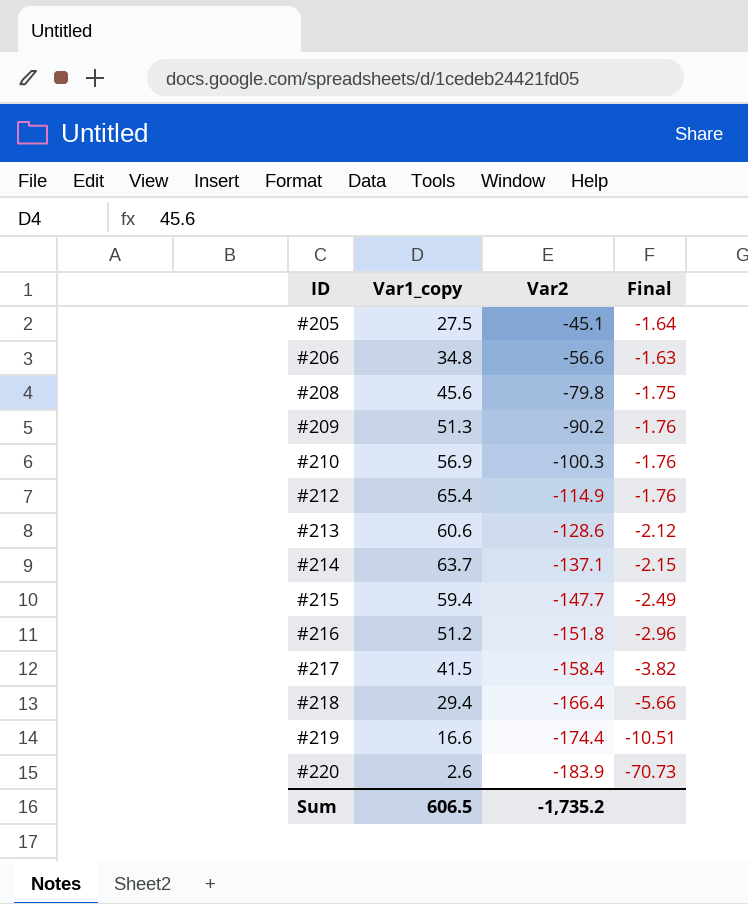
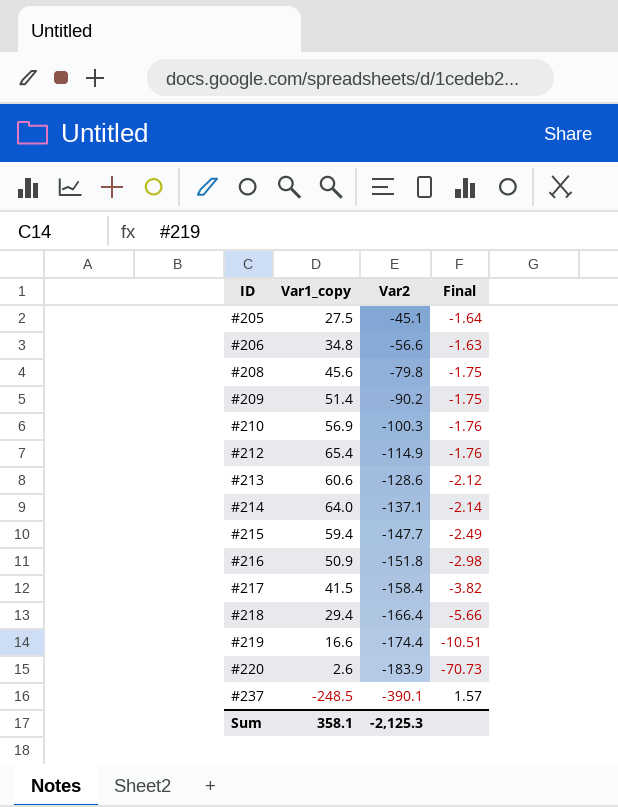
#209 | Var1_copy: 51.3 -> 51.4
#209 | Final: -1.76 -> -1.75
#214 | Var1_copy: 63.7 -> 64.0
#214 | Final: -2.15 -> -2.14
#216 | Var1_copy: 51.2 -> 50.9
#216 | Final: -2.96 -> -2.98
row #237: none -> -248.5 | -390.1 | 1.57
Sum | Var1_copy: 606.5 -> 358.1
Sum | Var2: -1,735.2 -> -2,125.3

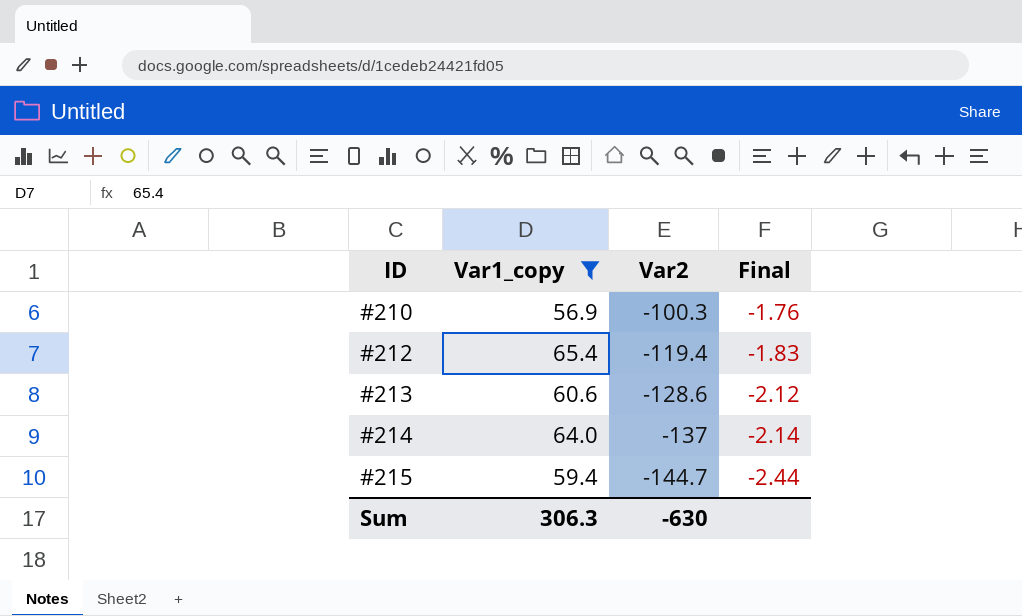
filter: none -> Var1_copy >= 56.9
#212 | Var2: -114.9 -> -119.4
#212 | Final: -1.76 -> -1.83
#214 | Var2: -137.1 -> -137
#215 | Var2: -147.7 -> -144.7
#215 | Final: -2.49 -> -2.44
Sum | Var1_copy: 358.1 -> 306.3
Sum | Var2: -2,125.3 -> -630

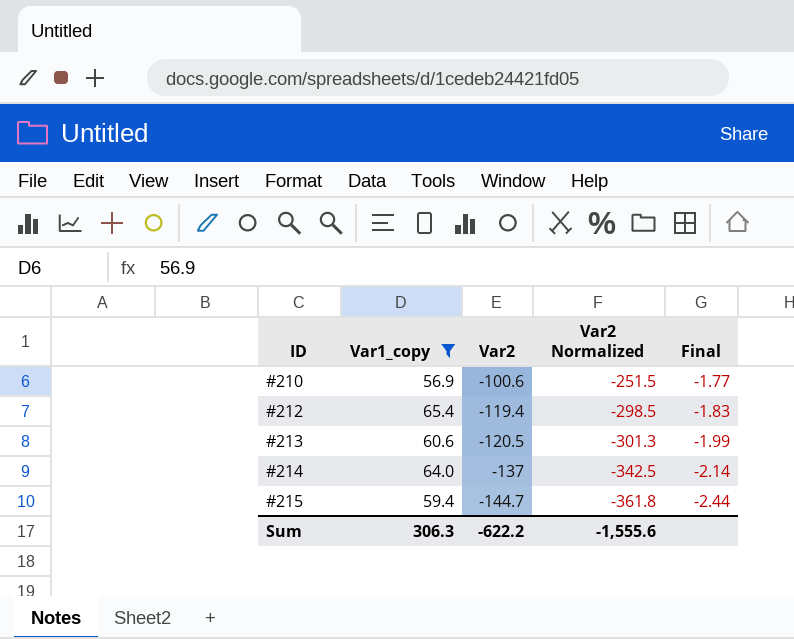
column Var2 Normalized | formula: none -> [Var2] * 2.5
#210 | Var2: -100.3 -> -100.6
#210 | Final: -1.76 -> -1.77
#213 | Var2: -128.6 -> -120.5
#213 | Final: -2.12 -> -1.99
Sum | Var2: -630 -> -622.2

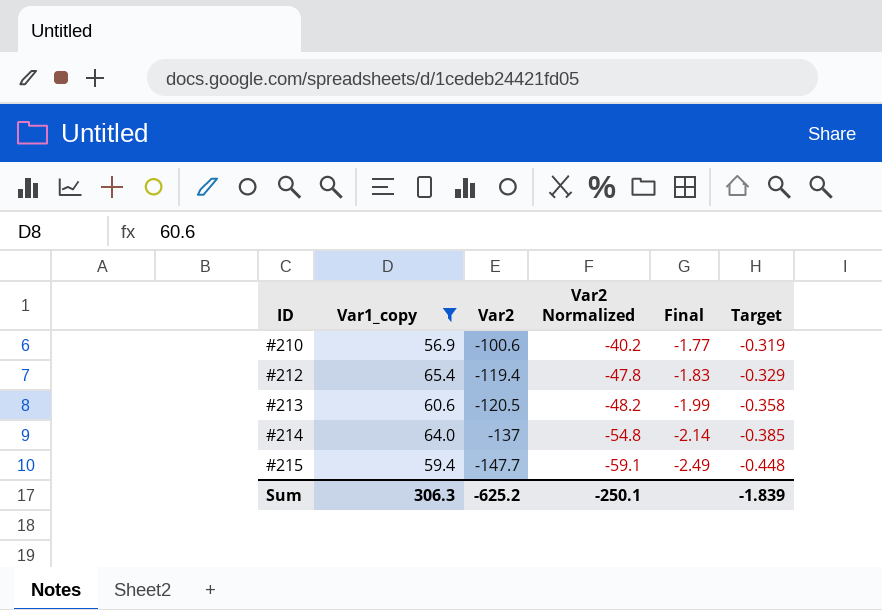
column Var2 Normalized | formula: [Var2] * 2.5 -> [Var2] * 0.4
column Target | formula: none -> [Final] * 0.18
#215 | Var2: -144.7 -> -147.7
#215 | Final: -2.44 -> -2.49
Sum | Var2: -622.2 -> -625.2
Sum | Var2 Normalized: -1,555.6 -> -250.1

